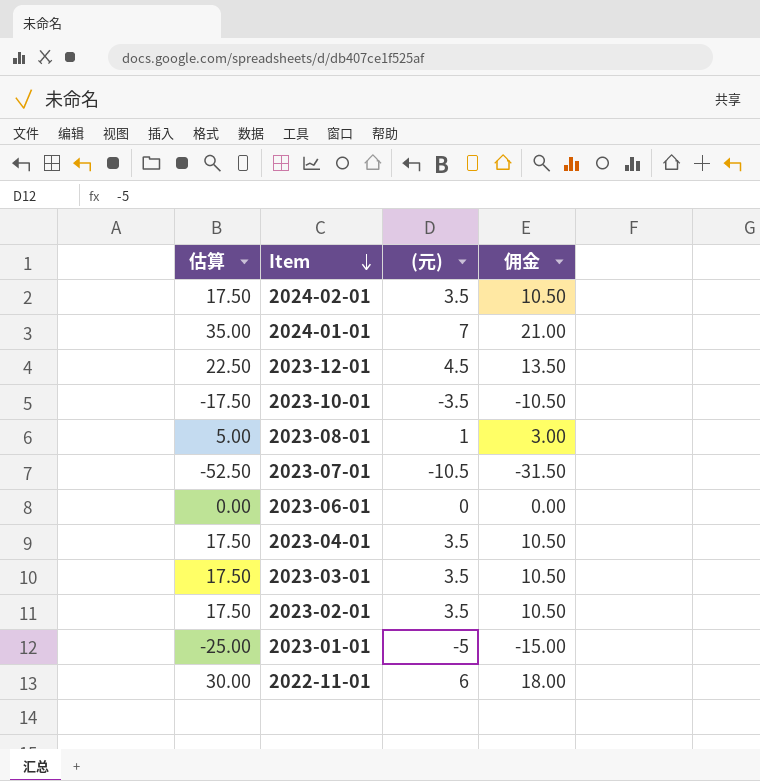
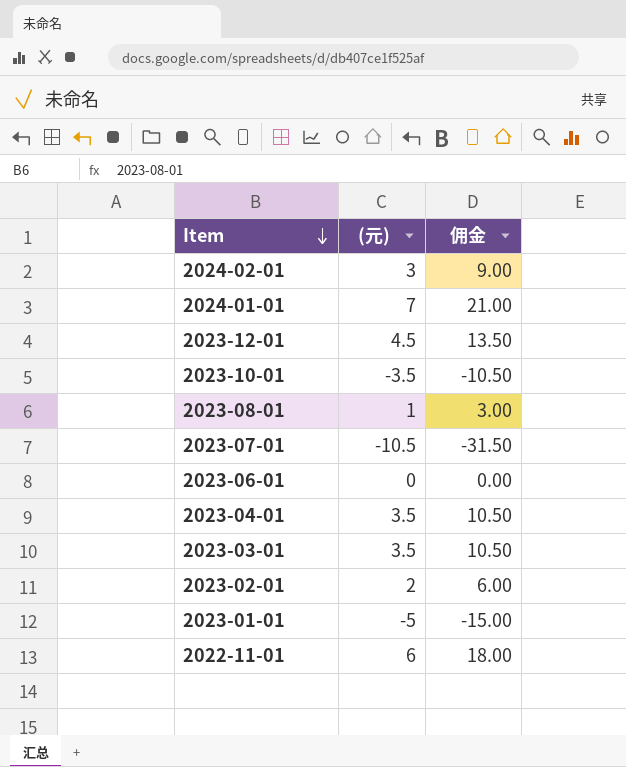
column 估算 | formula: [(元)] * 5 -> none
2024-02-01 | (元): 3.5 -> 3
2024-02-01 | 佣金: 10.50 -> 9.00
2023-02-01 | (元): 3.5 -> 2
2023-02-01 | 佣金: 10.50 -> 6.00

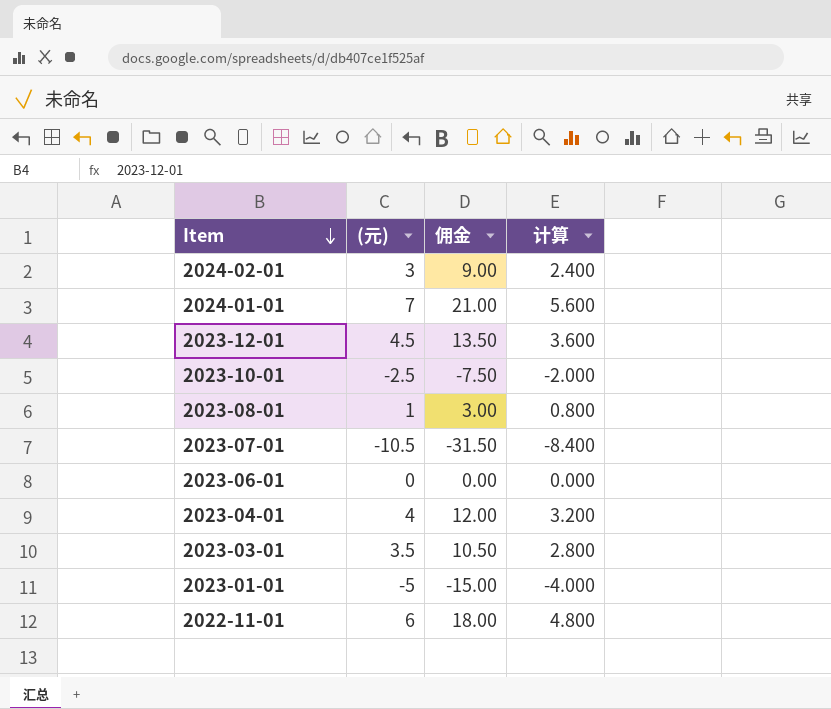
column 计算 | formula: none -> [(元)] * 0.8
row 2023-02-01: 2 | 6.00 -> none
2023-10-01 | (元): -3.5 -> -2.5
2023-10-01 | 佣金: -10.50 -> -7.50
2023-04-01 | (元): 3.5 -> 4
2023-04-01 | 佣金: 10.50 -> 12.00

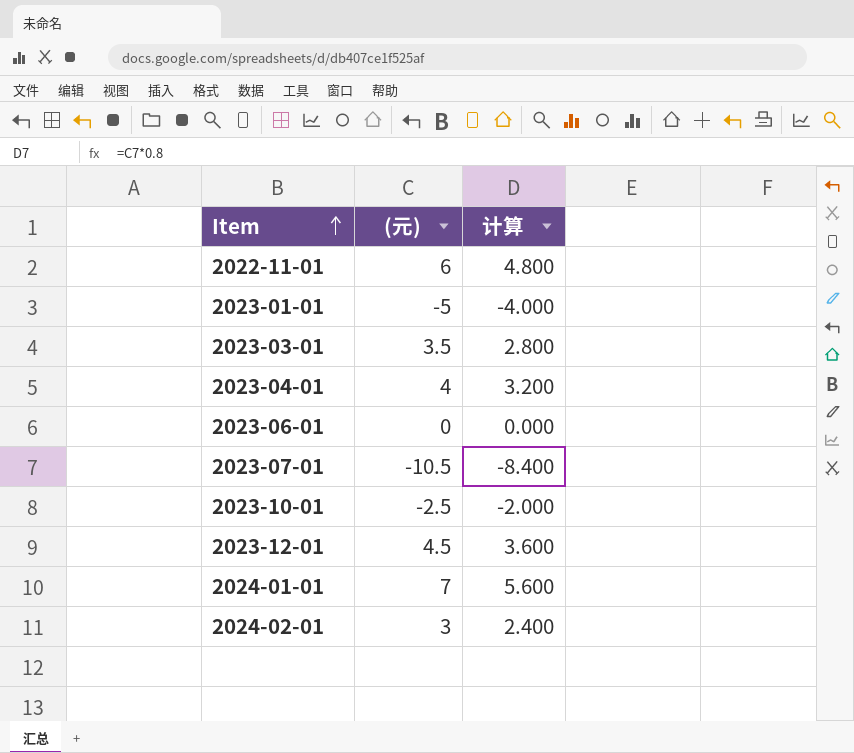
row order: Item descending -> Item ascending
column 佣金 | formula: [(元)] * 3 -> none
row 2023-08-01: 1 | 3.00 | 0.800 -> none

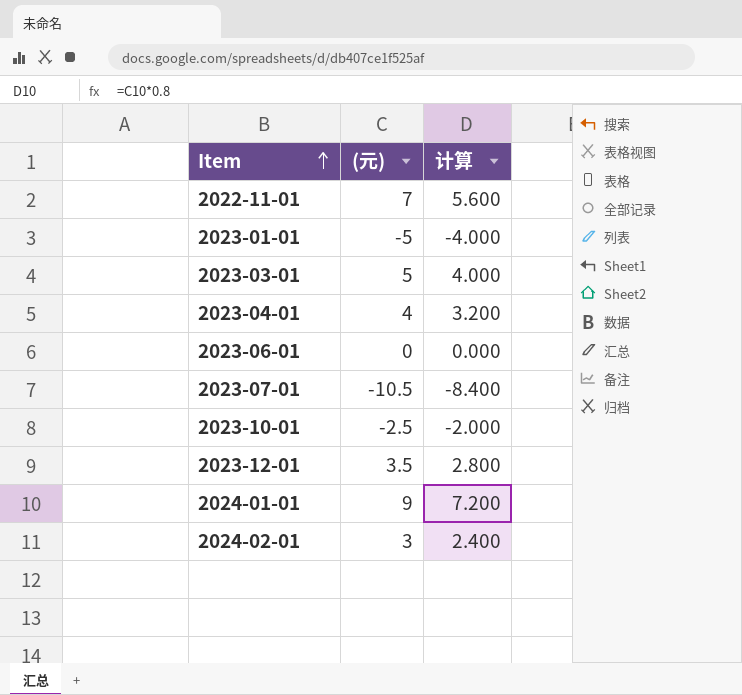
2022-11-01 | (元): 6 -> 7
2022-11-01 | 计算: 4.800 -> 5.600
2023-03-01 | (元): 3.5 -> 5
2023-03-01 | 计算: 2.800 -> 4.000
2023-12-01 | (元): 4.5 -> 3.5
2023-12-01 | 计算: 3.600 -> 2.800
2024-01-01 | (元): 7 -> 9
2024-01-01 | 计算: 5.600 -> 7.200

